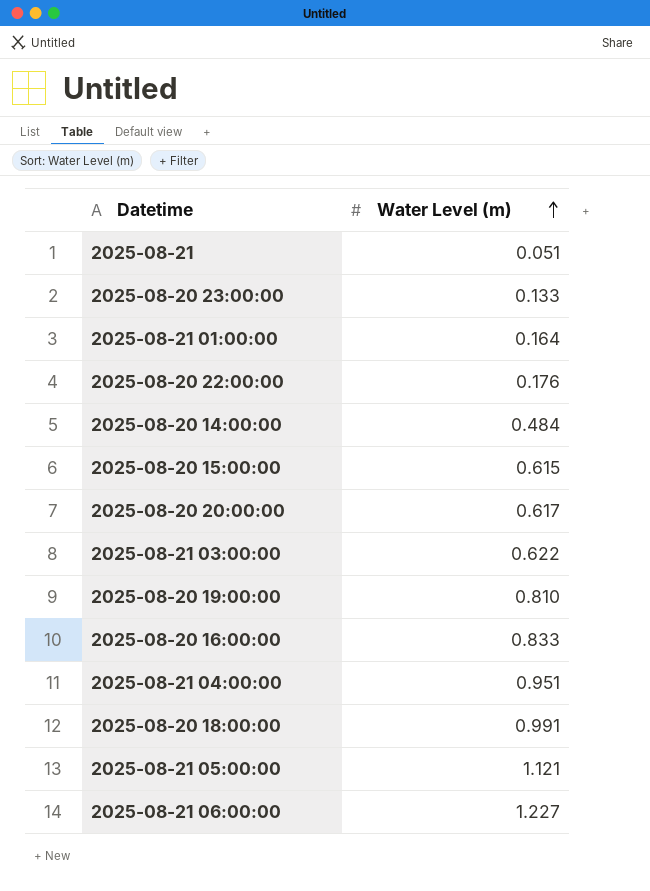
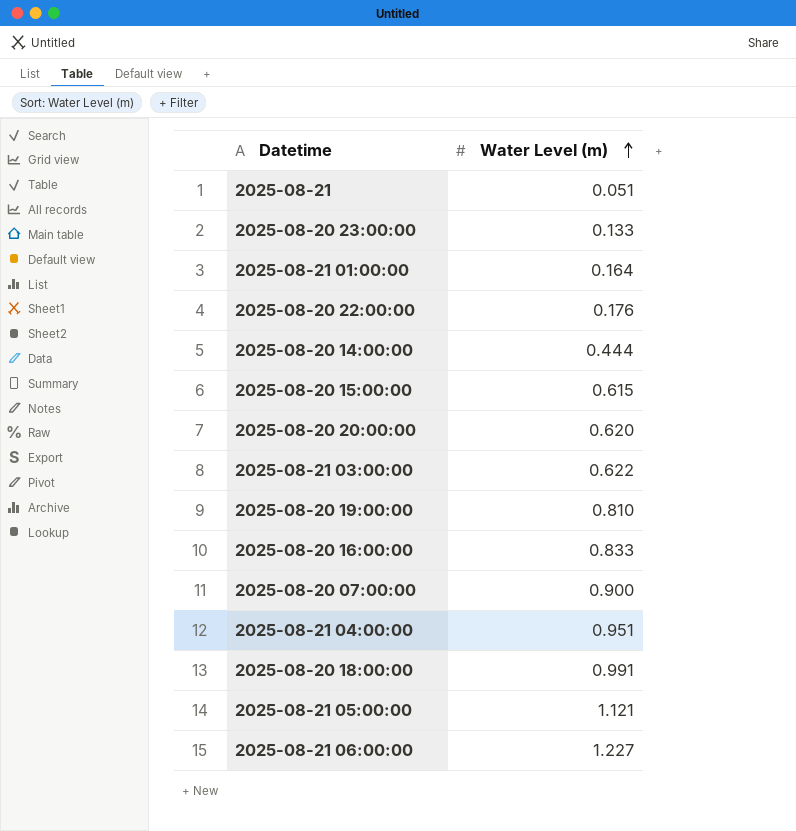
2025-08-20 14:00:00 | Water Level (m): 0.484 -> 0.444
2025-08-20 20:00:00 | Water Level (m): 0.617 -> 0.620
row 2025-08-20 07:00:00: none -> 0.900

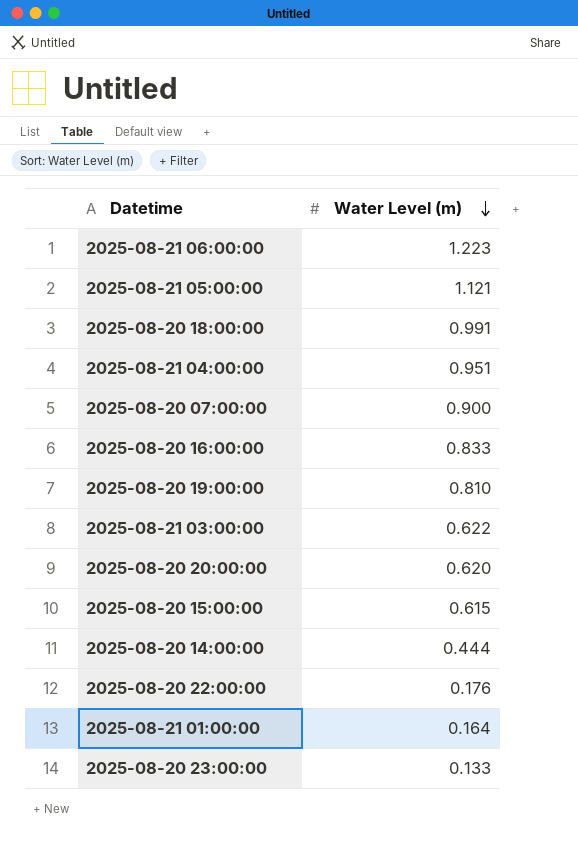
row order: Water Level (m) ascending -> Water Level (m) descending
row 2025-08-21: 0.051 -> none
2025-08-21 06:00:00 | Water Level (m): 1.227 -> 1.223

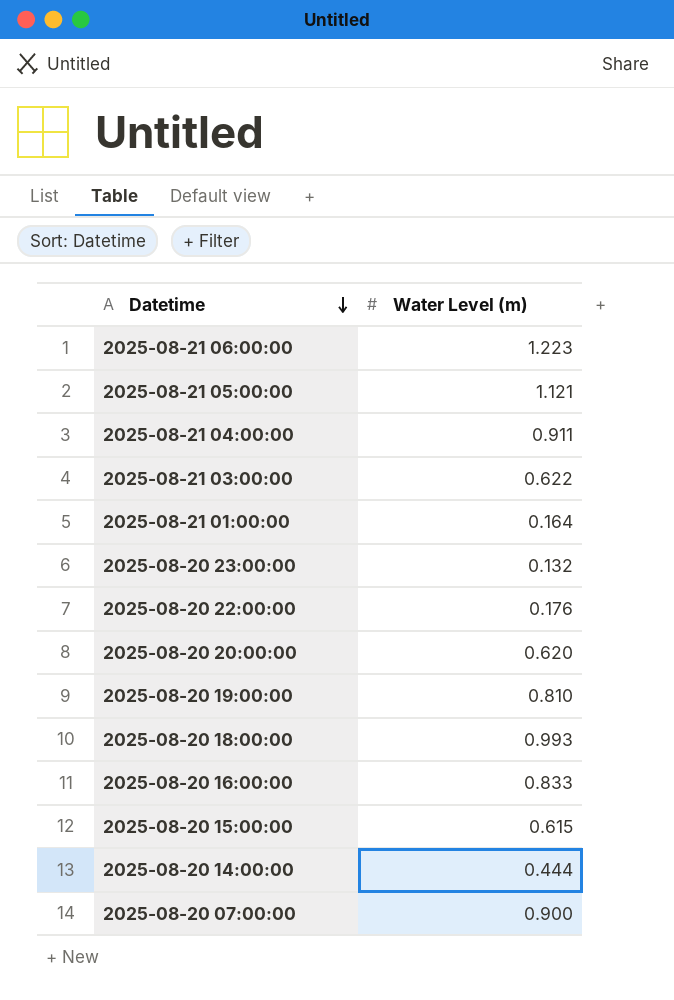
row order: Water Level (m) descending -> Datetime descending
2025-08-21 04:00:00 | Water Level (m): 0.951 -> 0.911
2025-08-20 23:00:00 | Water Level (m): 0.133 -> 0.132
2025-08-20 18:00:00 | Water Level (m): 0.991 -> 0.993

